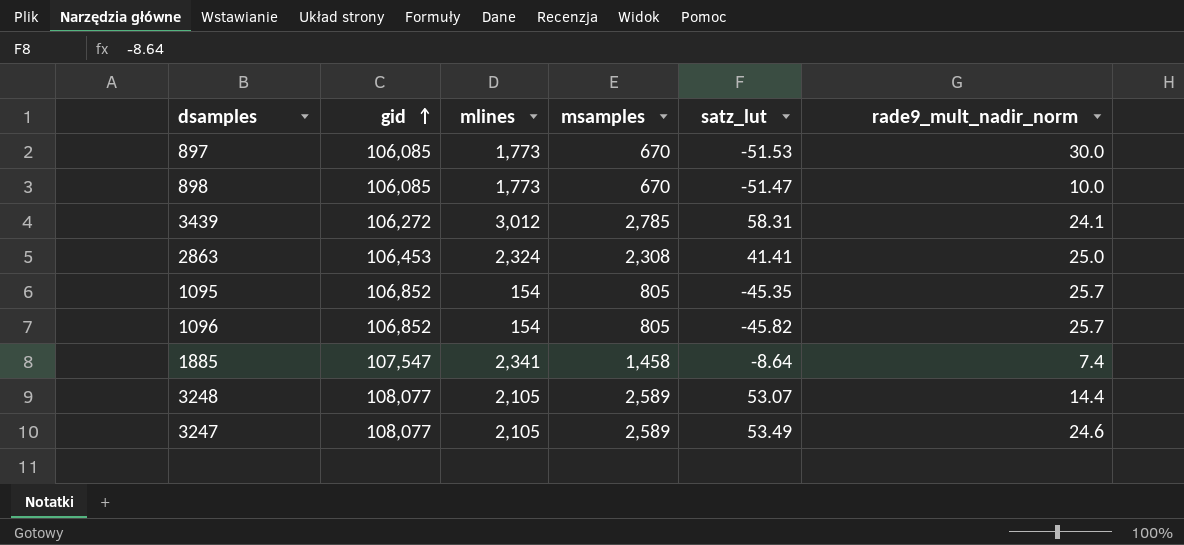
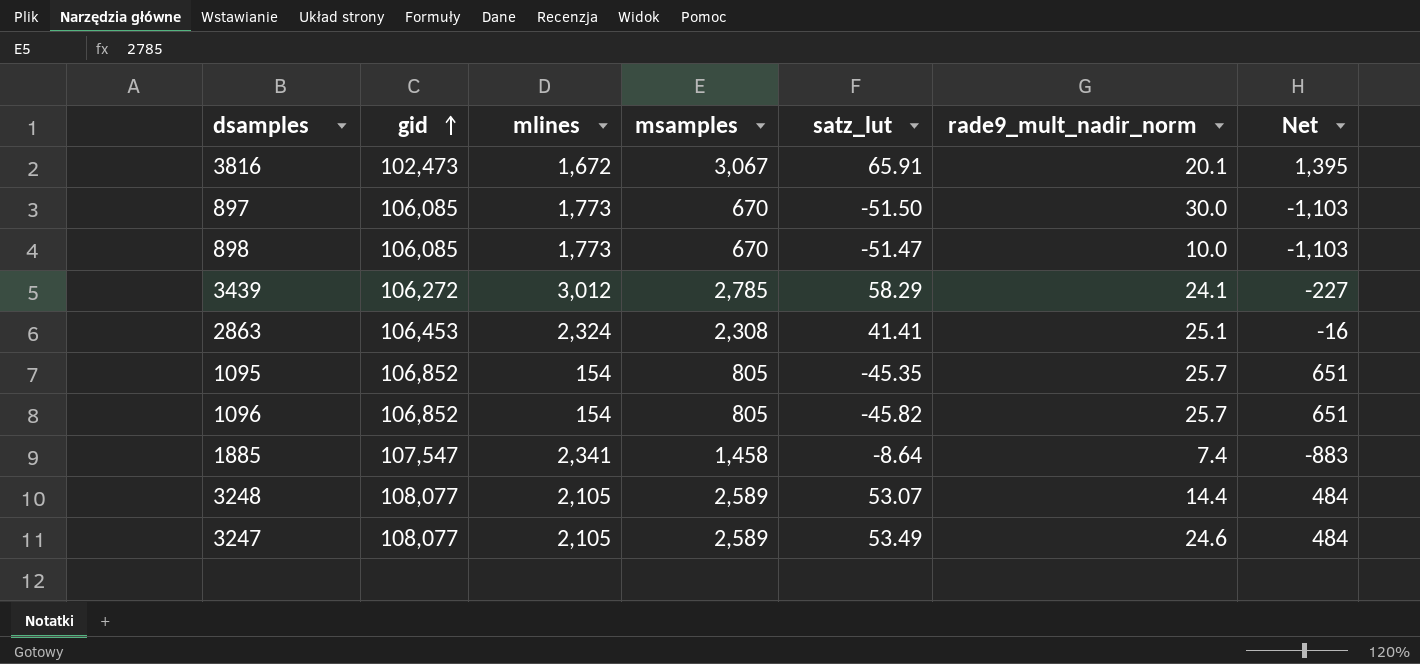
column Net | formula: none -> [msamples] - [mlines]
row 3816: none -> 102,473 | 1,672 | 3,067 | 65.91 | 20.1 | 1,395
897 | satz_lut: -51.53 -> -51.50
3439 | satz_lut: 58.31 -> 58.29
2863 | rade9_mult_nadir_norm: 25.0 -> 25.1

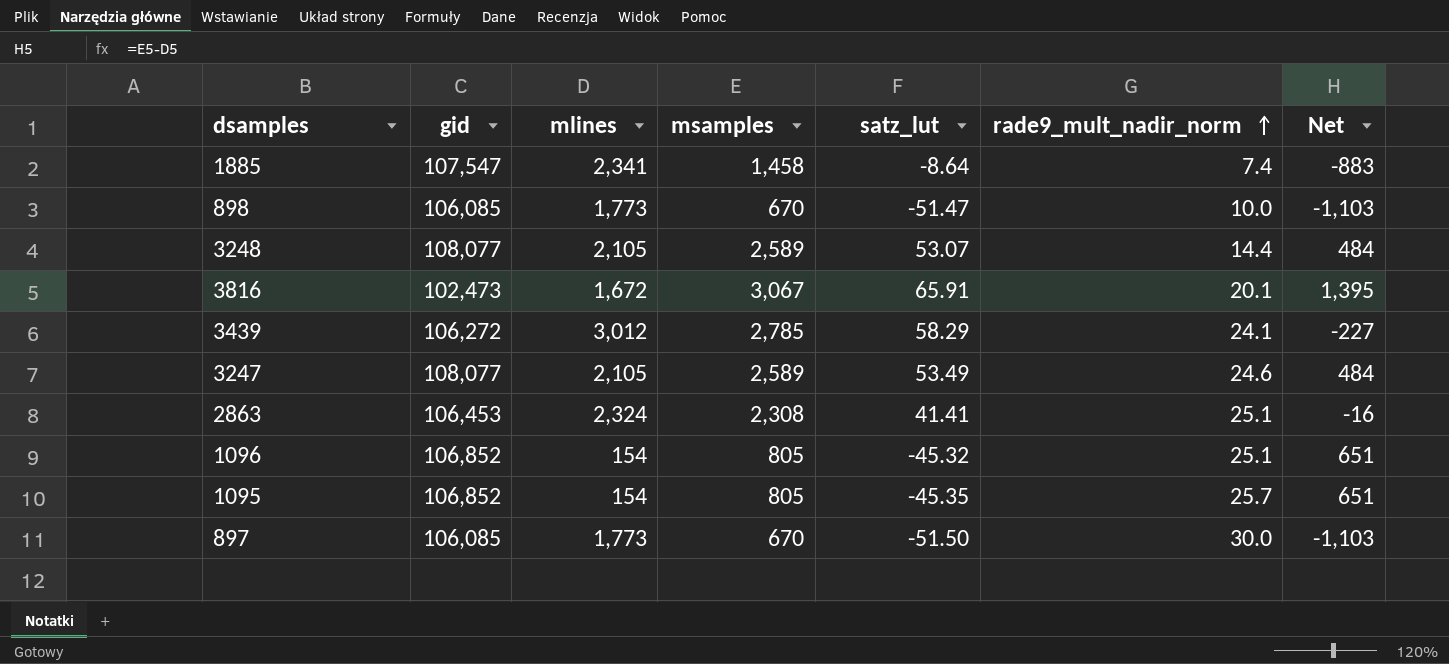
row order: gid ascending -> rade9_mult_nadir_norm ascending
1096 | satz_lut: -45.82 -> -45.32
1096 | rade9_mult_nadir_norm: 25.7 -> 25.1

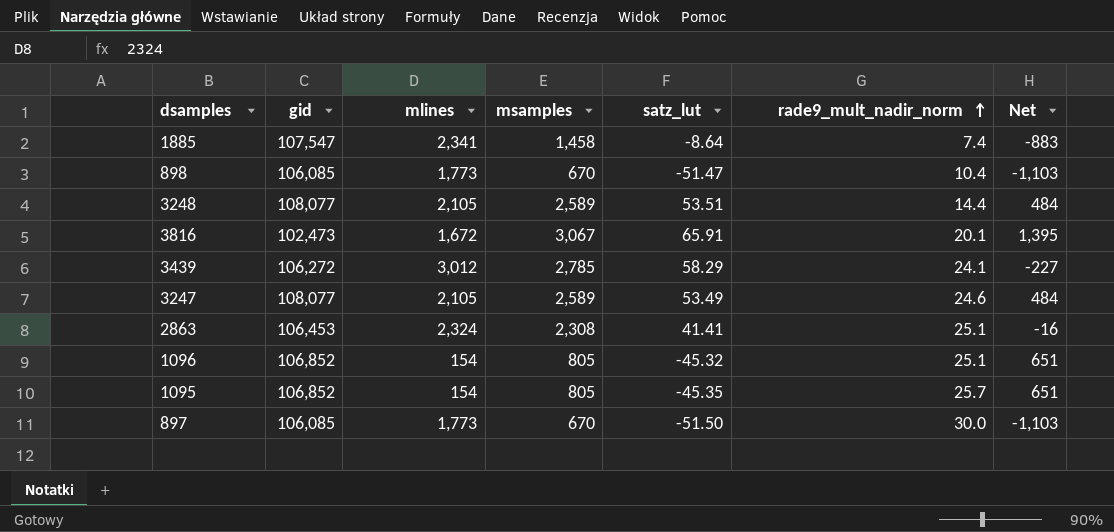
898 | rade9_mult_nadir_norm: 10.0 -> 10.4
3248 | satz_lut: 53.07 -> 53.51

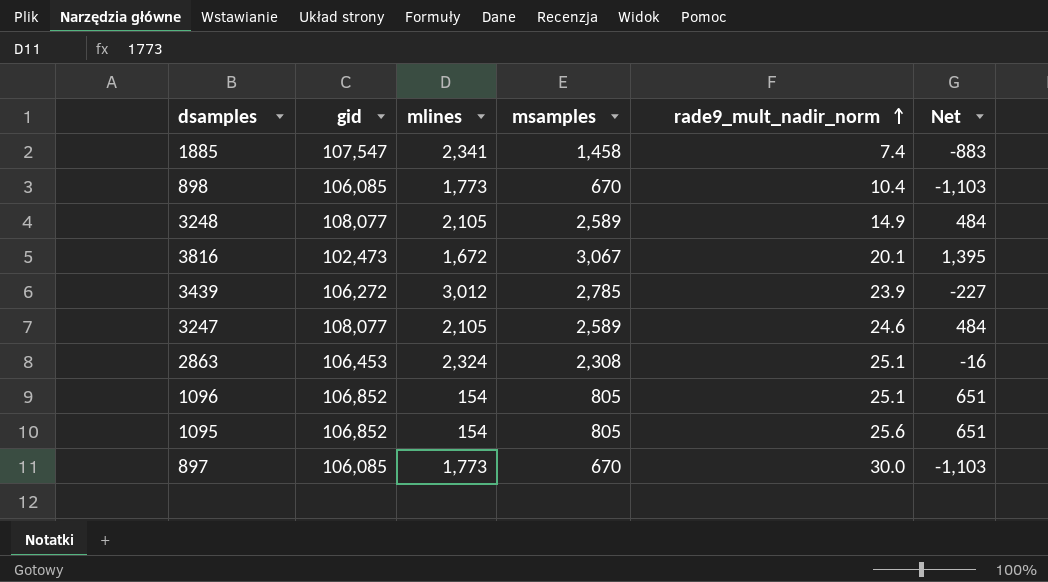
column satz_lut | position: 5 -> none
3248 | rade9_mult_nadir_norm: 14.4 -> 14.9
3439 | rade9_mult_nadir_norm: 24.1 -> 23.9
1095 | rade9_mult_nadir_norm: 25.7 -> 25.6

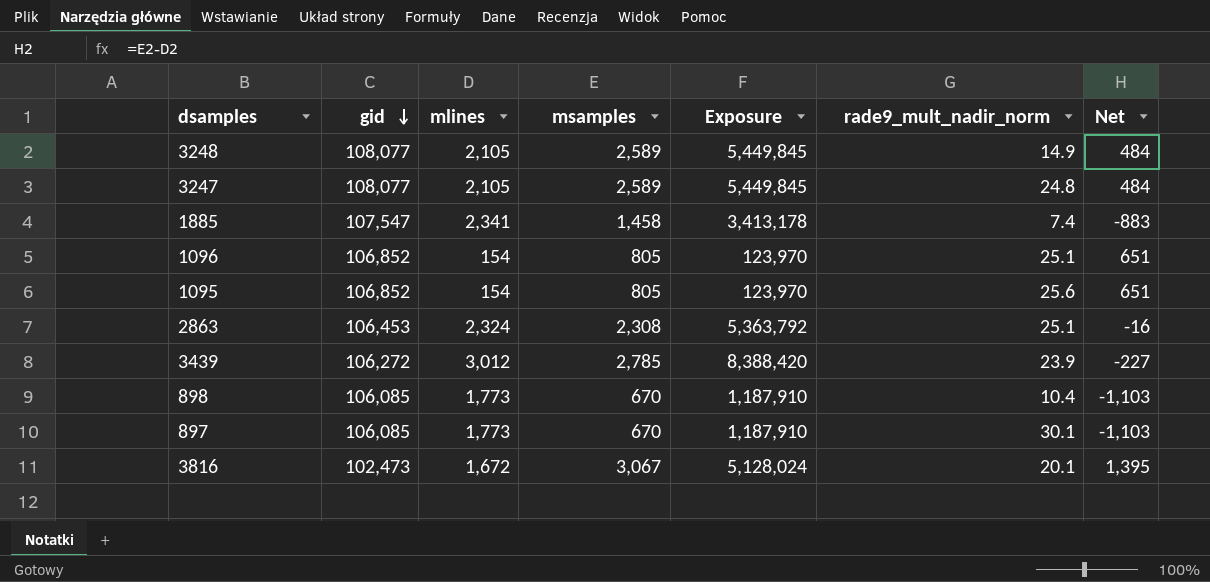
row order: rade9_mult_nadir_norm ascending -> gid descending
column Exposure | formula: none -> [mlines] * [msamples]
3247 | rade9_mult_nadir_norm: 24.6 -> 24.8
897 | rade9_mult_nadir_norm: 30.0 -> 30.1

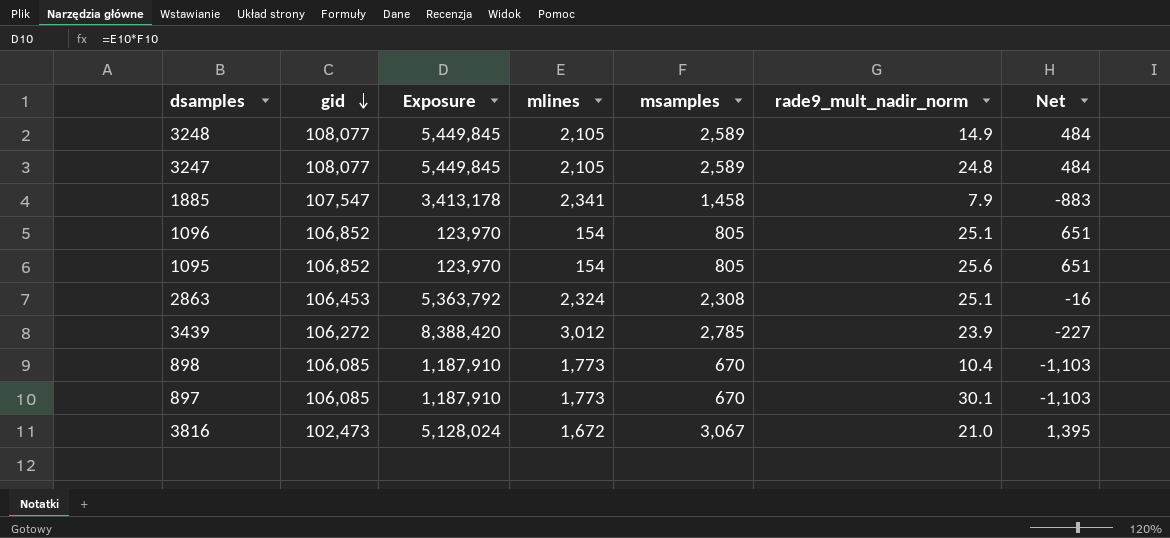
column Exposure | position: 5 -> 3
1885 | rade9_mult_nadir_norm: 7.4 -> 7.9
3816 | rade9_mult_nadir_norm: 20.1 -> 21.0

